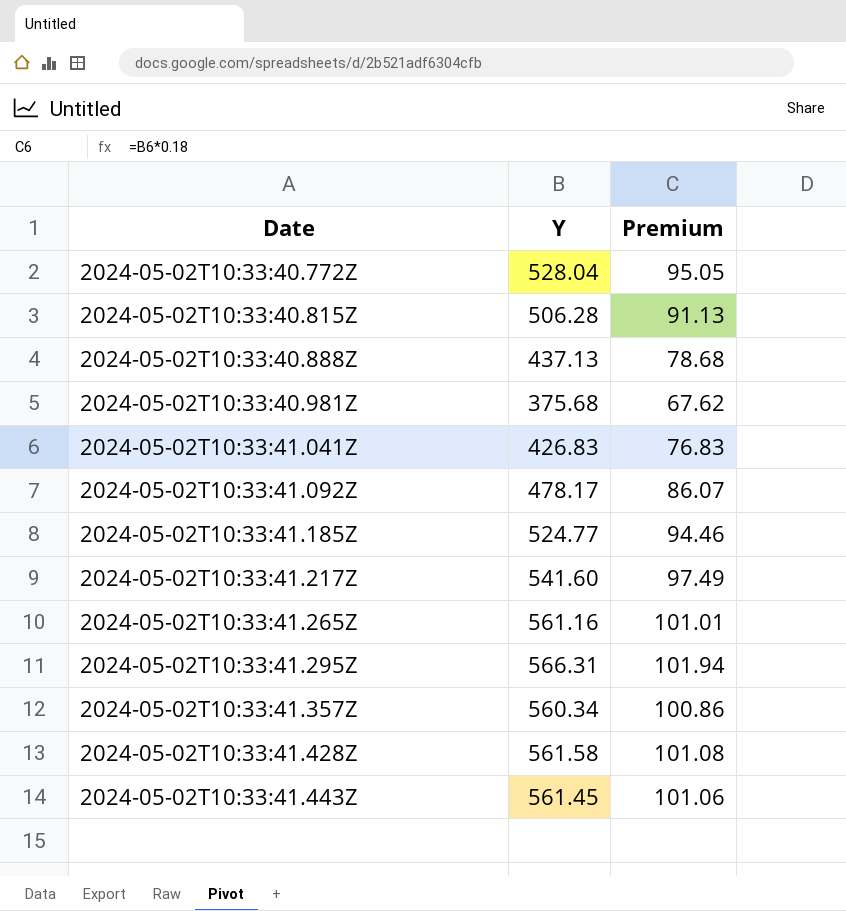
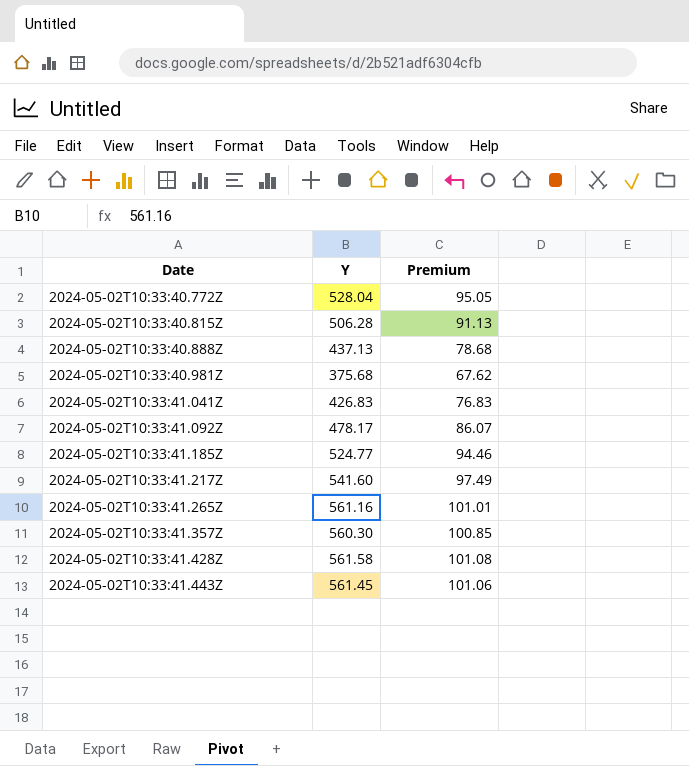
row 2024-05-02T10:33:41.295Z: 566.31 | 101.94 -> none
2024-05-02T10:33:41.357Z | Y: 560.34 -> 560.30
2024-05-02T10:33:41.357Z | Premium: 100.86 -> 100.85

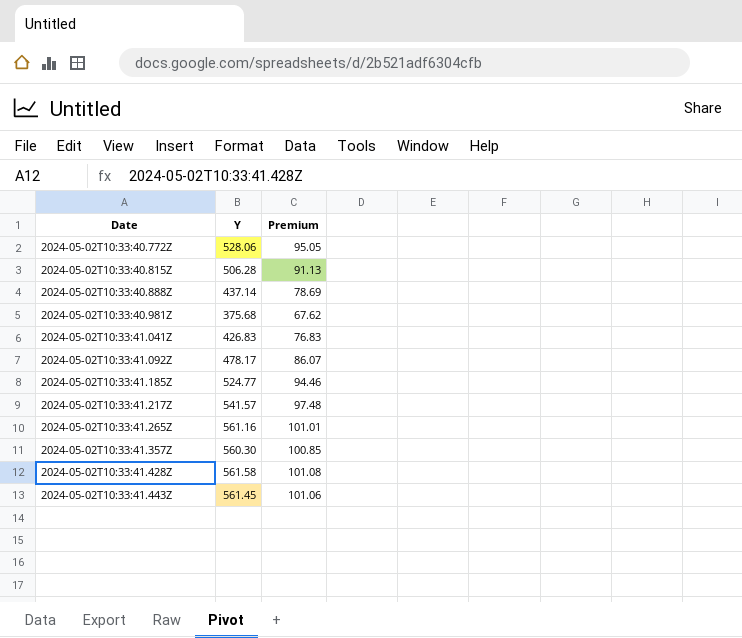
2024-05-02T10:33:40.772Z | Y: 528.04 -> 528.06
2024-05-02T10:33:40.888Z | Y: 437.13 -> 437.14
2024-05-02T10:33:40.888Z | Premium: 78.68 -> 78.69
2024-05-02T10:33:41.217Z | Y: 541.60 -> 541.57
2024-05-02T10:33:41.217Z | Premium: 97.49 -> 97.48

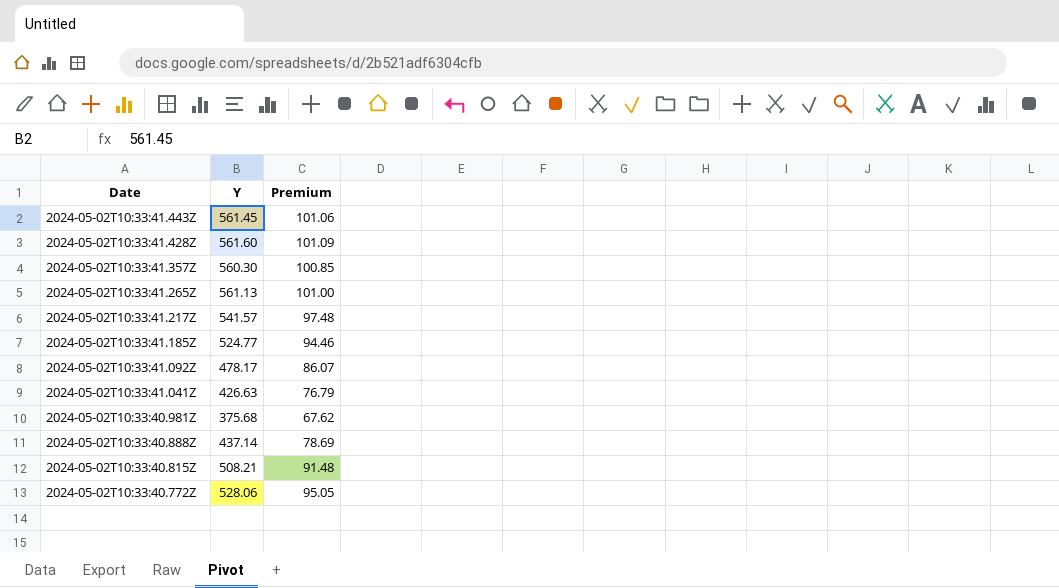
row order: Date ascending -> Date descending
2024-05-02T10:33:41.428Z | Y: 561.58 -> 561.60
2024-05-02T10:33:41.428Z | Premium: 101.08 -> 101.09
2024-05-02T10:33:41.265Z | Y: 561.16 -> 561.13
2024-05-02T10:33:41.265Z | Premium: 101.01 -> 101.00
2024-05-02T10:33:41.041Z | Y: 426.83 -> 426.63
2024-05-02T10:33:41.041Z | Premium: 76.83 -> 76.79
2024-05-02T10:33:40.815Z | Y: 506.28 -> 508.21
2024-05-02T10:33:40.815Z | Premium: 91.13 -> 91.48

